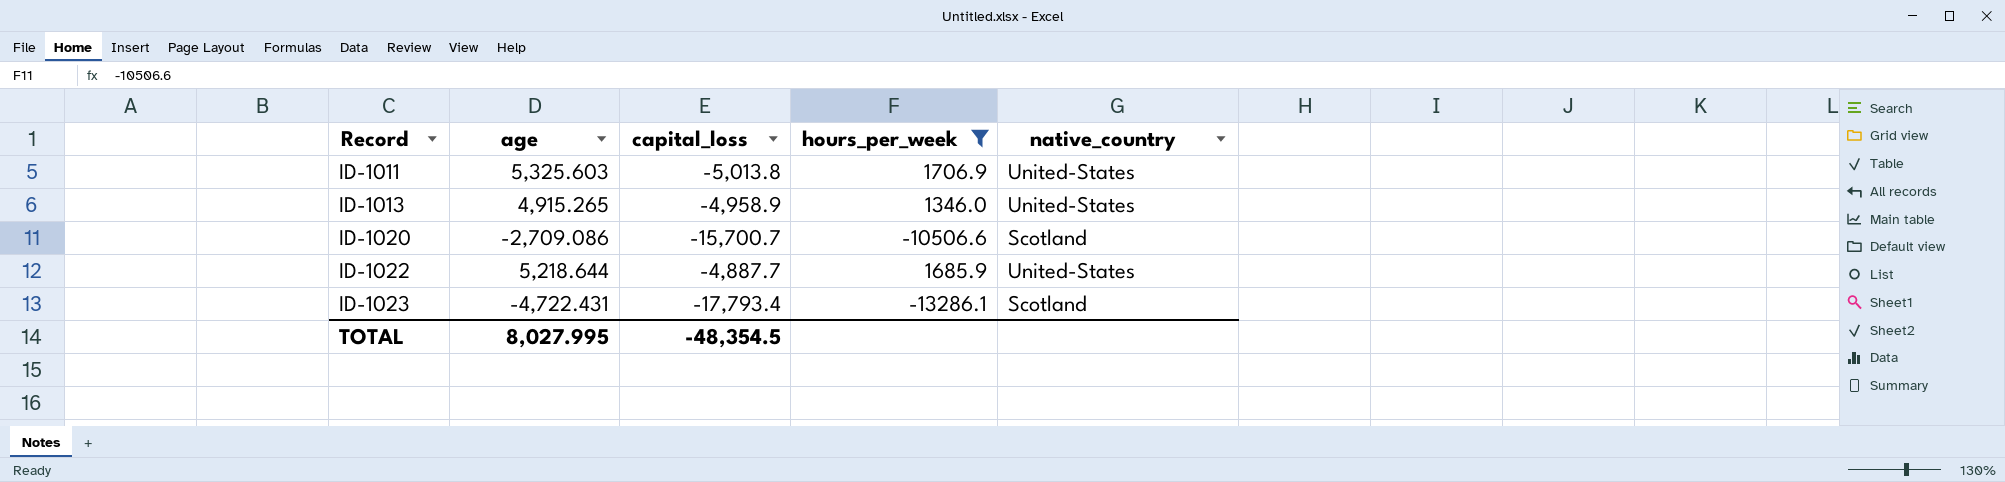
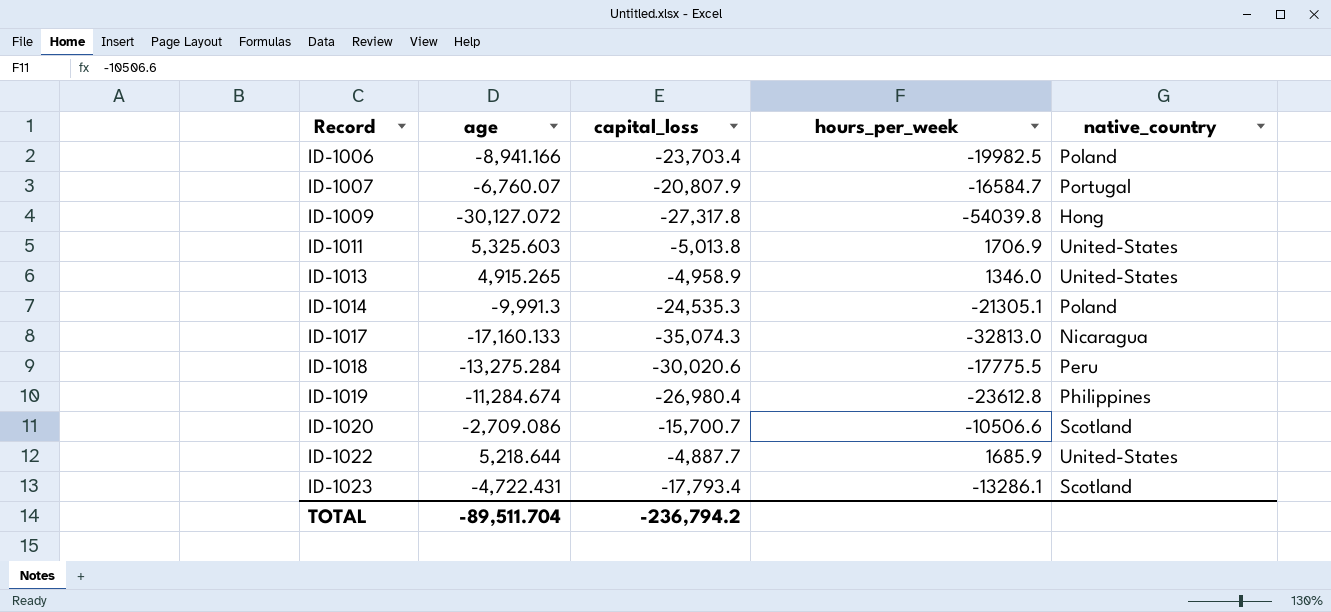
filter: hours_per_week >= -13286.1 -> none
TOTAL | age: 8,027.995 -> -89,511.704
TOTAL | capital_loss: -48,354.5 -> -236,794.2

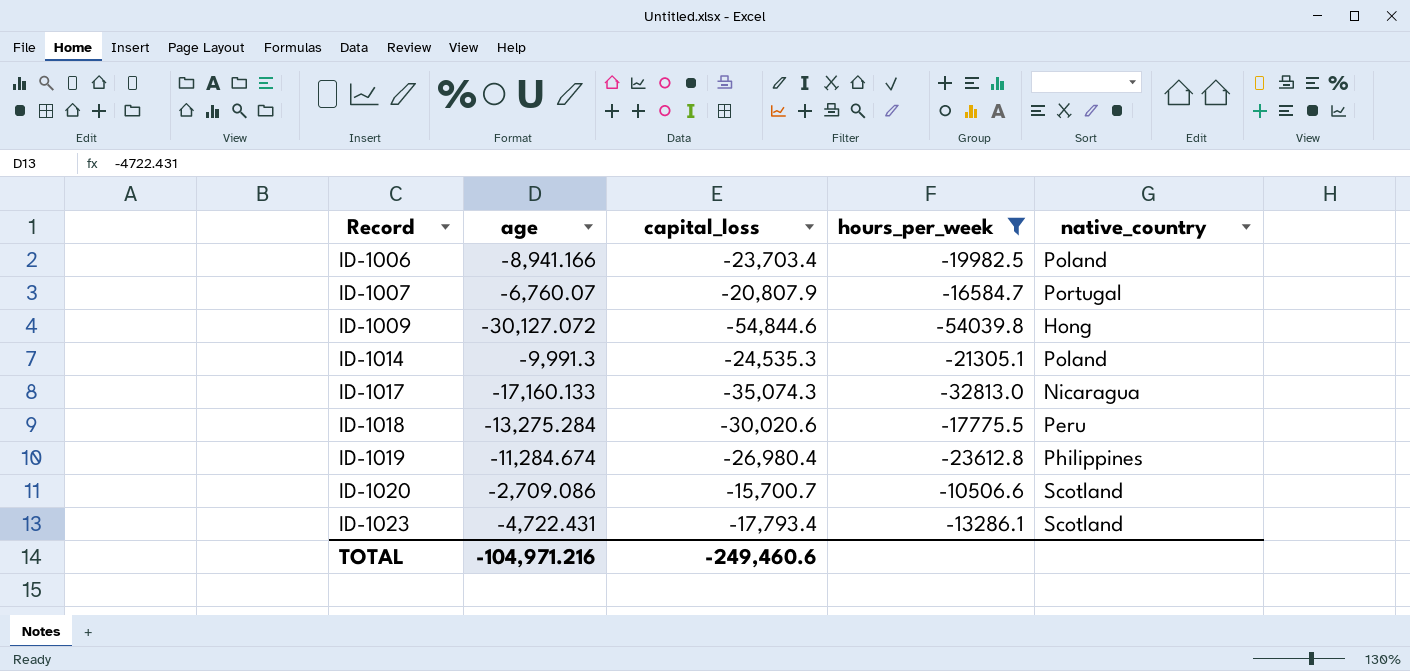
filter: none -> hours_per_week <= -10506.6
ID-1009 | capital_loss: -27,317.8 -> -54,844.6
TOTAL | age: -89,511.704 -> -104,971.216
TOTAL | capital_loss: -236,794.2 -> -249,460.6

